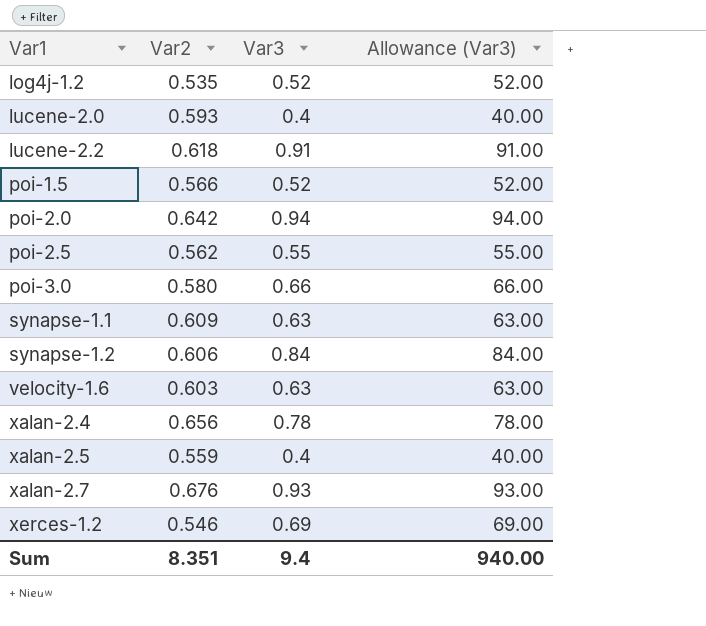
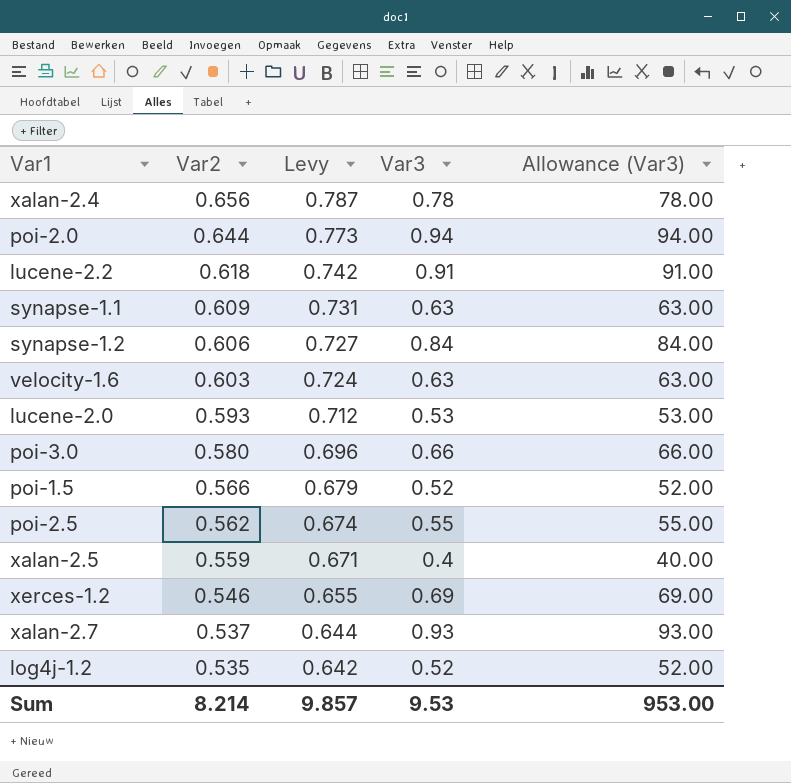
row order: Var1 ascending -> Var2 descending
column Levy | formula: none -> [Var2] * 1.2
poi-2.0 | Var2: 0.642 -> 0.644
lucene-2.0 | Var3: 0.4 -> 0.53
lucene-2.0 | Allowance (Var3): 40.00 -> 53.00
xalan-2.7 | Var2: 0.676 -> 0.537
Sum | Var2: 8.351 -> 8.214
Sum | Var3: 9.4 -> 9.53
Sum | Allowance (Var3): 940.00 -> 953.00

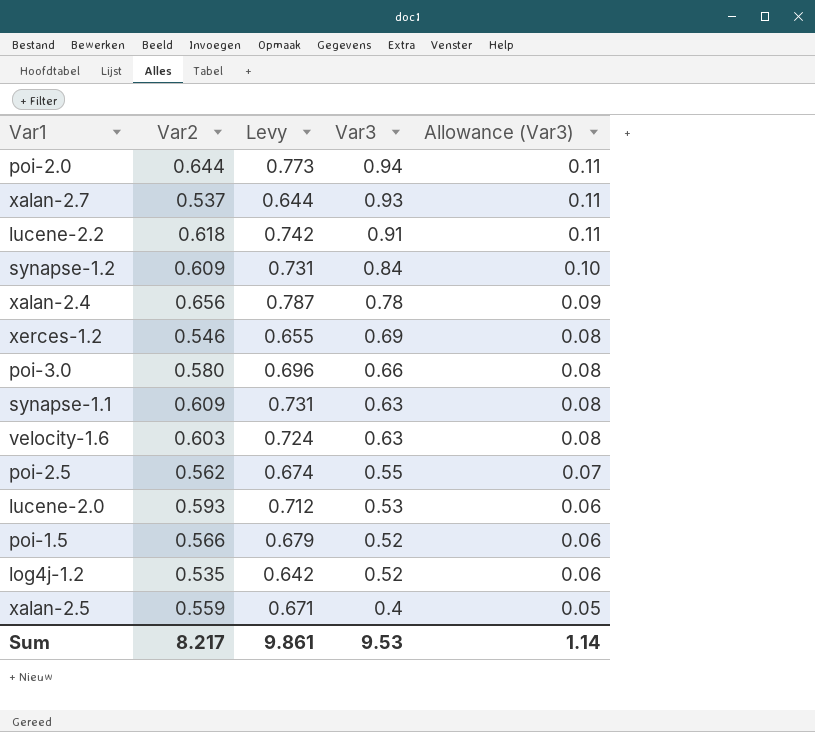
row order: Var2 descending -> Var3 descending
column Allowance (Var3) | formula: [Var3] * 100 -> [Var3] * 0.12
synapse-1.2 | Var2: 0.606 -> 0.609
synapse-1.2 | Levy: 0.727 -> 0.731
Sum | Var2: 8.214 -> 8.217
Sum | Levy: 9.857 -> 9.861
Sum | Allowance (Var3): 953.00 -> 1.14

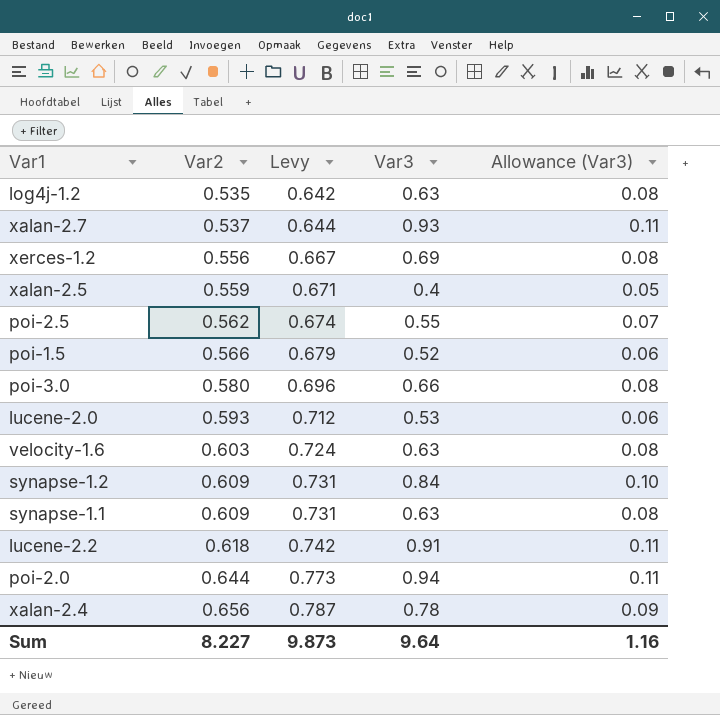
row order: Var3 descending -> Var2 ascending
log4j-1.2 | Var3: 0.52 -> 0.63
log4j-1.2 | Allowance (Var3): 0.06 -> 0.08
xerces-1.2 | Var2: 0.546 -> 0.556
xerces-1.2 | Levy: 0.655 -> 0.667
Sum | Var2: 8.217 -> 8.227
Sum | Levy: 9.861 -> 9.873
Sum | Var3: 9.53 -> 9.64
Sum | Allowance (Var3): 1.14 -> 1.16

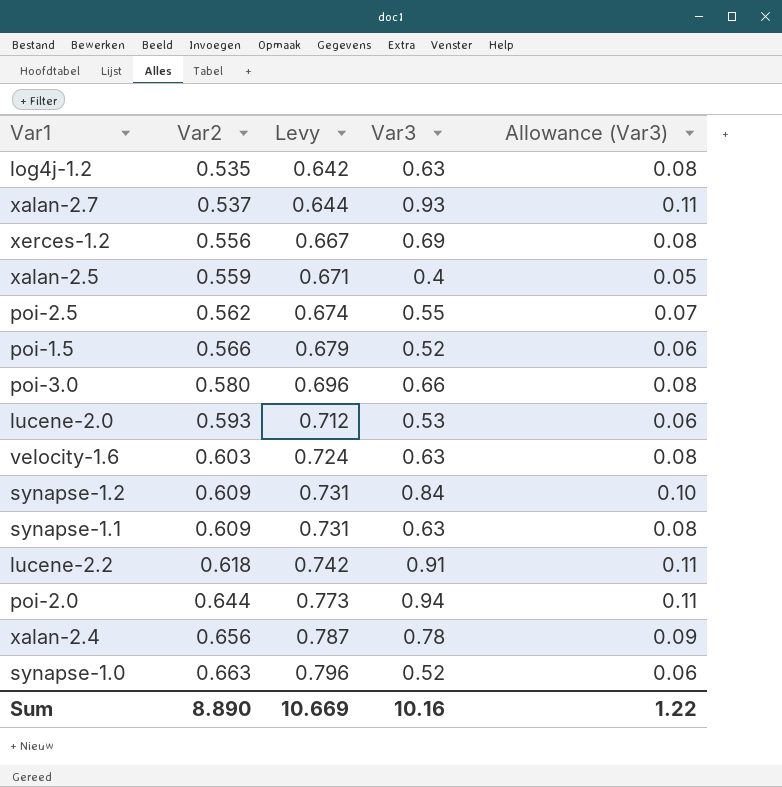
row synapse-1.0: none -> 0.663 | 0.796 | 0.52 | 0.06
Sum | Var2: 8.227 -> 8.890
Sum | Levy: 9.873 -> 10.669
Sum | Var3: 9.64 -> 10.16
Sum | Allowance (Var3): 1.16 -> 1.22

